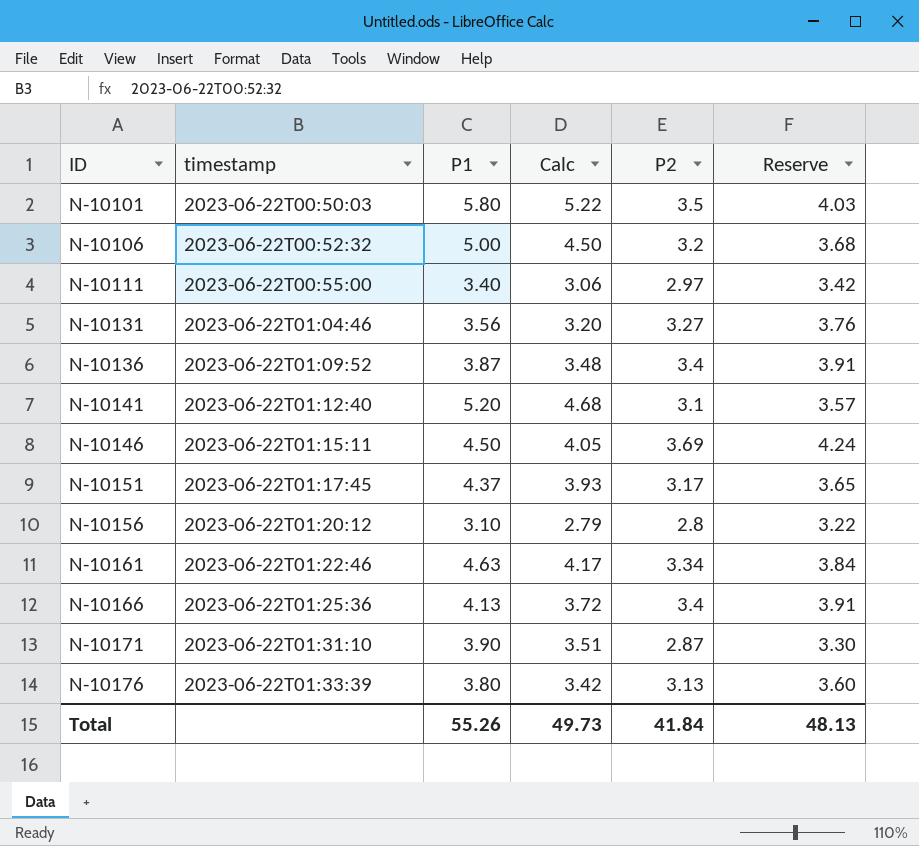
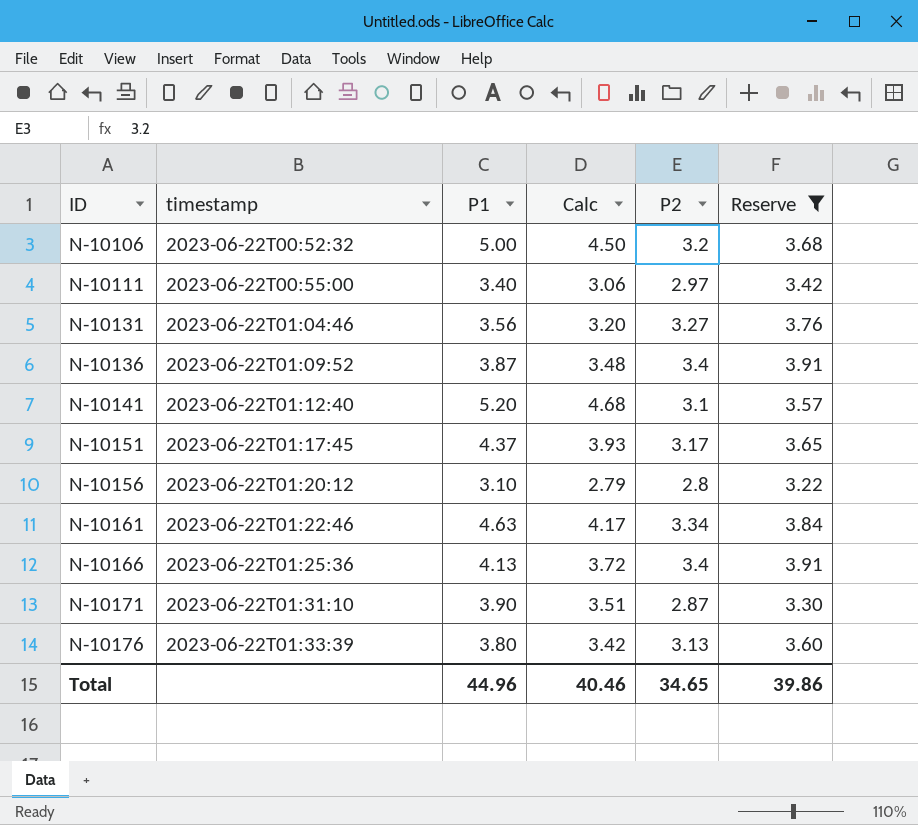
filter: none -> Reserve <= 3.91
Total | P1: 55.26 -> 44.96
Total | Calc: 49.73 -> 40.46
Total | P2: 41.84 -> 34.65
Total | Reserve: 48.13 -> 39.86

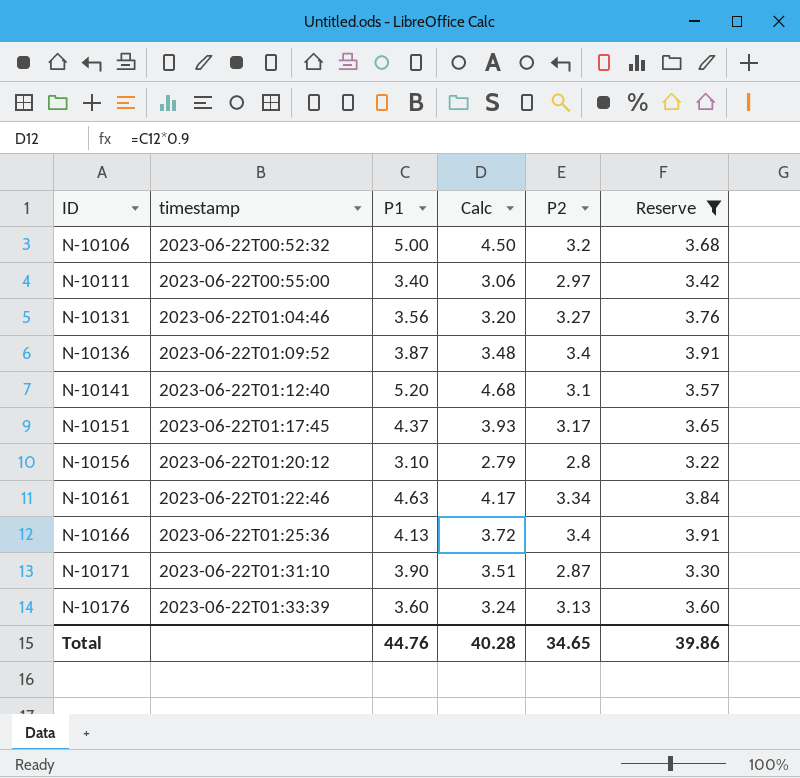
N-10176 | P1: 3.80 -> 3.60
N-10176 | Calc: 3.42 -> 3.24
Total | P1: 44.96 -> 44.76
Total | Calc: 40.46 -> 40.28

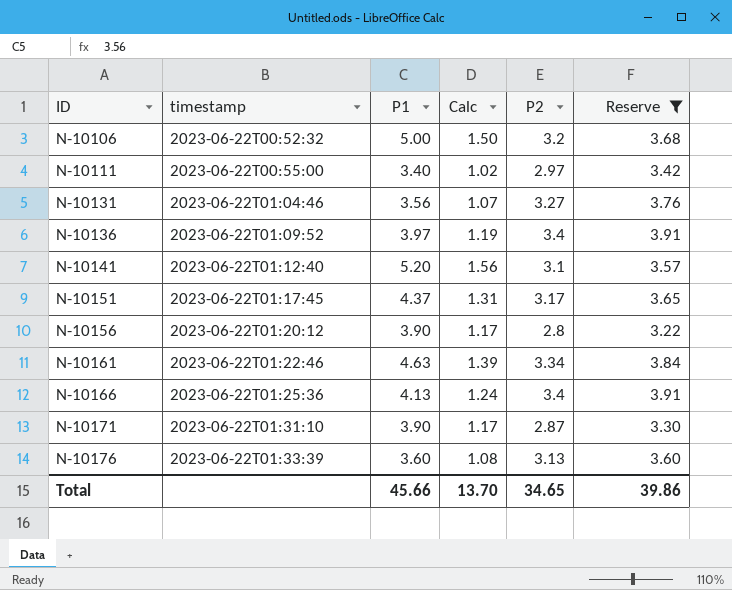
column Calc | formula: [P1] * 0.9 -> [P1] * 0.3
N-10136 | P1: 3.87 -> 3.97
N-10156 | P1: 3.10 -> 3.90
Total | P1: 44.76 -> 45.66
Total | Calc: 40.28 -> 13.70

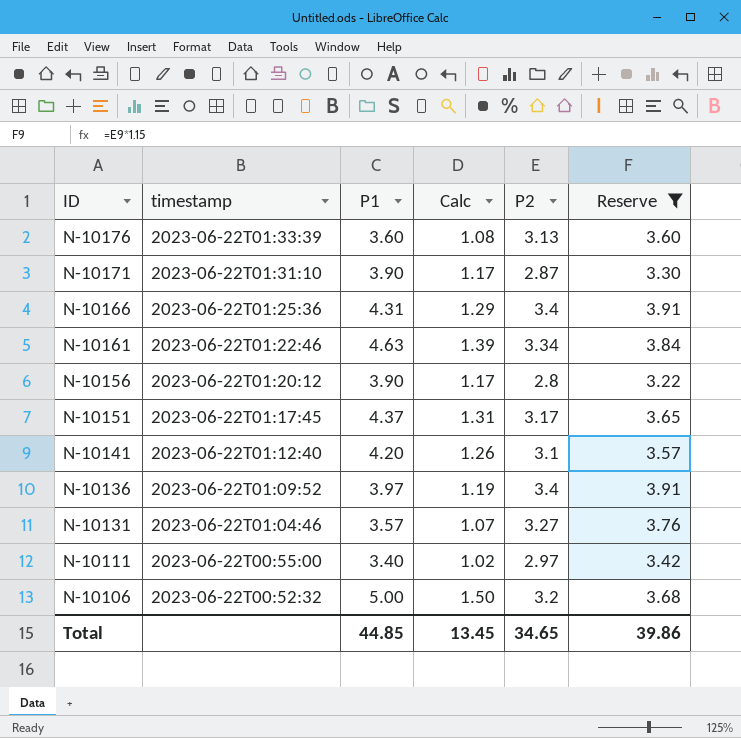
row order: ID ascending -> ID descending
N-10166 | P1: 4.13 -> 4.31
N-10166 | Calc: 1.24 -> 1.29
N-10141 | P1: 5.20 -> 4.20
N-10141 | Calc: 1.56 -> 1.26
N-10131 | P1: 3.56 -> 3.57
Total | P1: 45.66 -> 44.85
Total | Calc: 13.70 -> 13.45

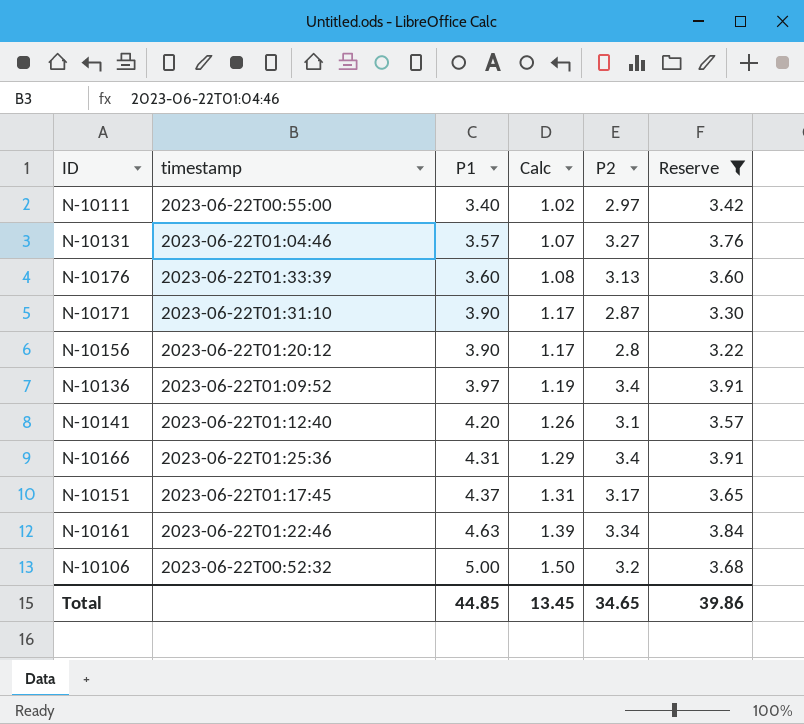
row order: ID descending -> P1 ascending

